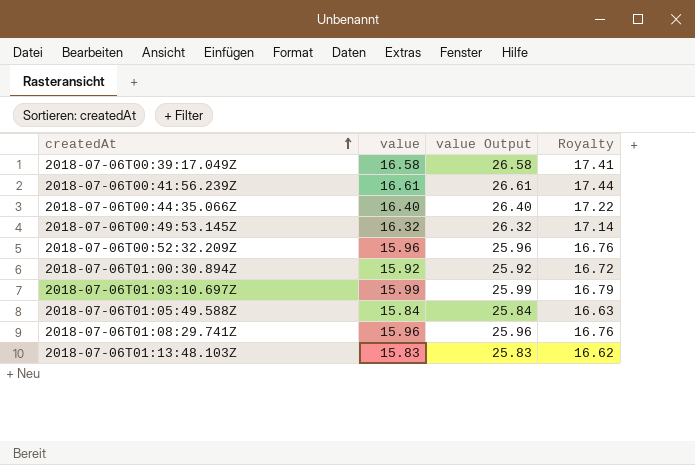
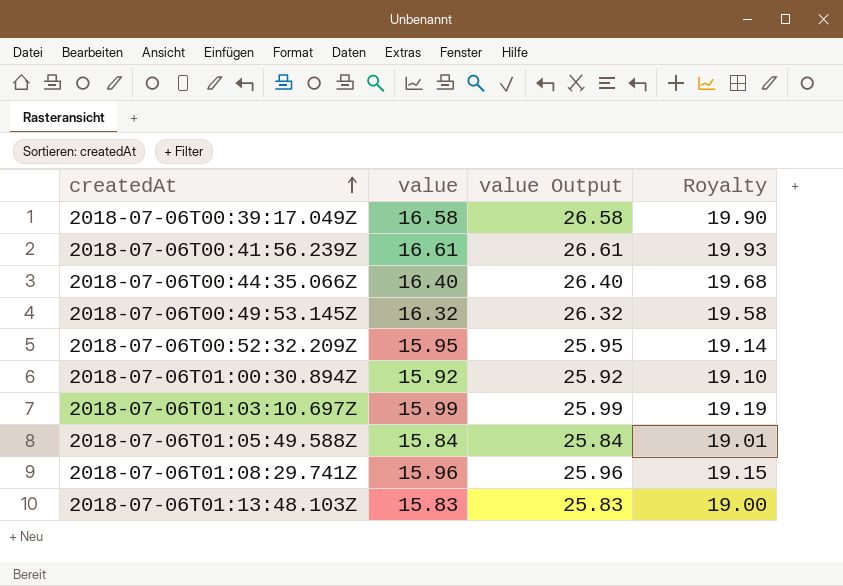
column Royalty | formula: [value] * 1.05 -> [value] * 1.2
2018-07-06T00:52:32.209Z | value: 15.96 -> 15.95
2018-07-06T00:52:32.209Z | value Output: 25.96 -> 25.95

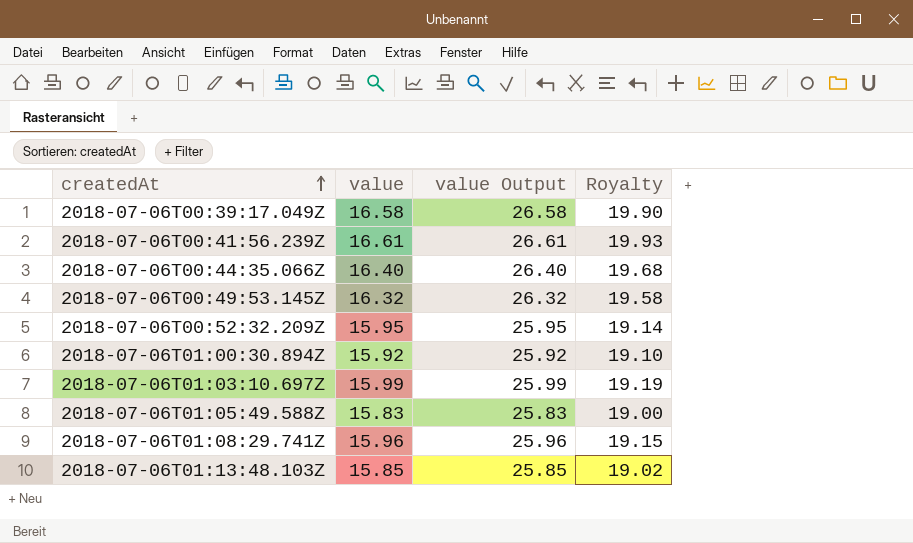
2018-07-06T01:05:49.588Z | value: 15.84 -> 15.83
2018-07-06T01:05:49.588Z | value Output: 25.84 -> 25.83
2018-07-06T01:05:49.588Z | Royalty: 19.01 -> 19.00
2018-07-06T01:13:48.103Z | value: 15.83 -> 15.85
2018-07-06T01:13:48.103Z | value Output: 25.83 -> 25.85
2018-07-06T01:13:48.103Z | Royalty: 19.00 -> 19.02

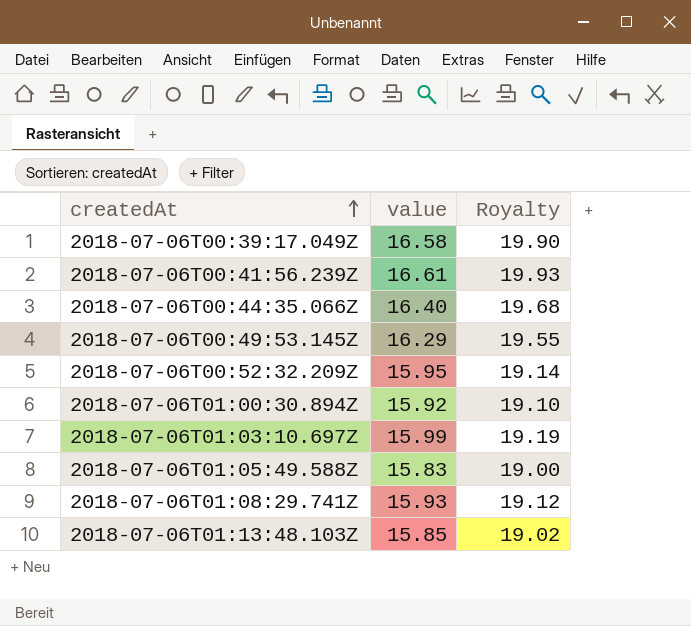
column value Output | formula: [value] + 10 -> none
2018-07-06T00:49:53.145Z | value: 16.32 -> 16.29
2018-07-06T00:49:53.145Z | Royalty: 19.58 -> 19.55
2018-07-06T01:08:29.741Z | value: 15.96 -> 15.93
2018-07-06T01:08:29.741Z | Royalty: 19.15 -> 19.12

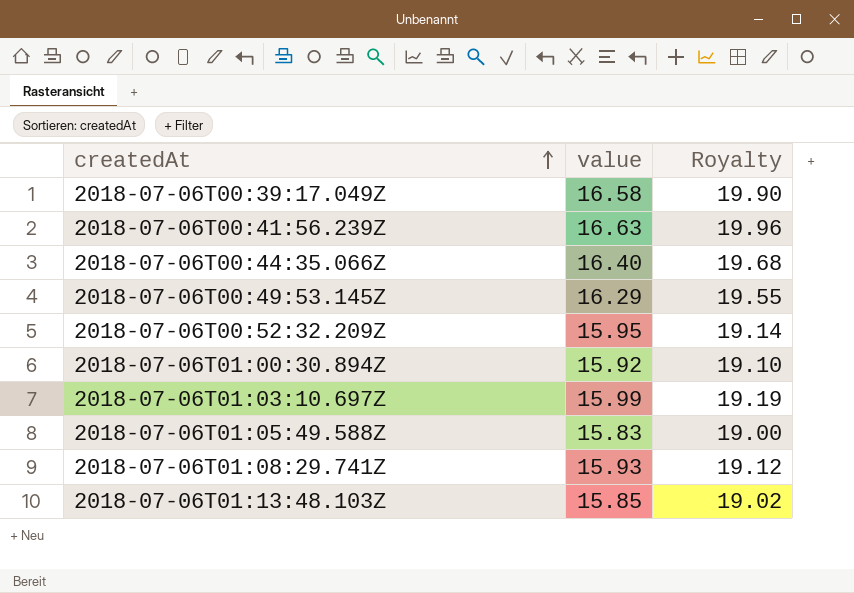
2018-07-06T00:41:56.239Z | value: 16.61 -> 16.63
2018-07-06T00:41:56.239Z | Royalty: 19.93 -> 19.96

